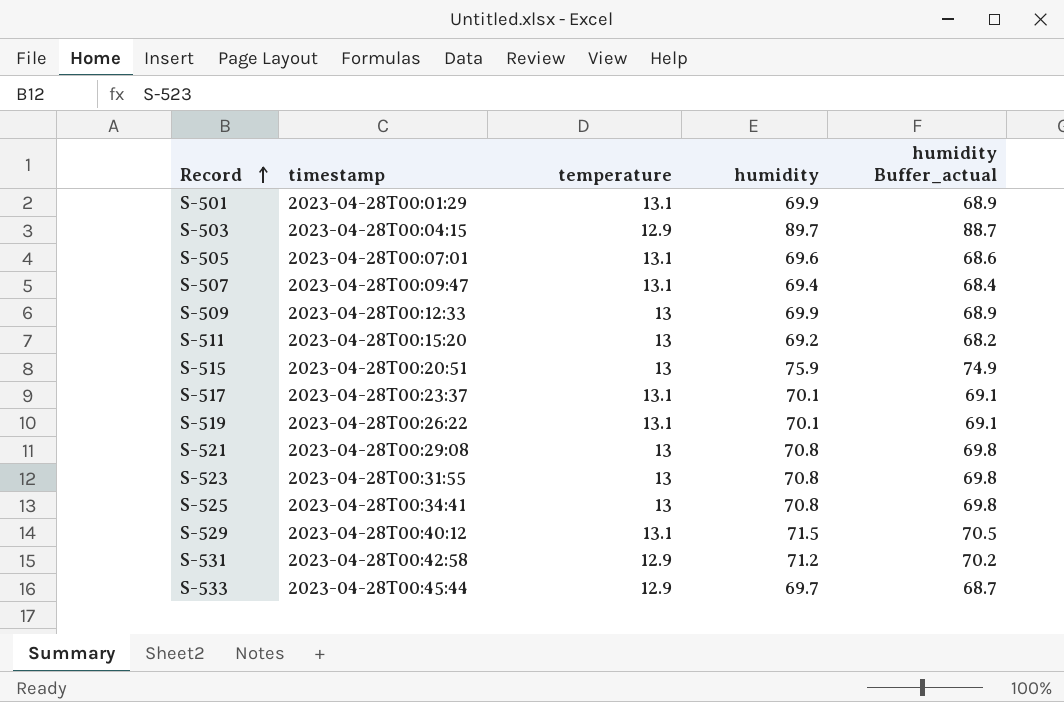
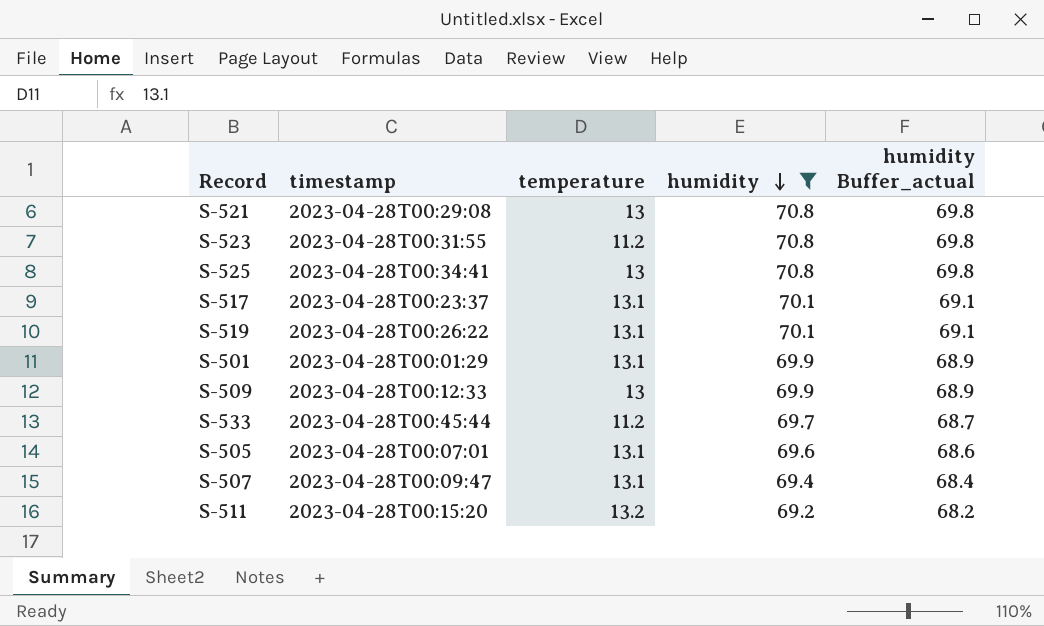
filter: none -> humidity <= 70.8
row order: Record ascending -> humidity descending
S-523 | temperature: 13 -> 11.2
S-533 | temperature: 12.9 -> 11.2
S-511 | temperature: 13 -> 13.2

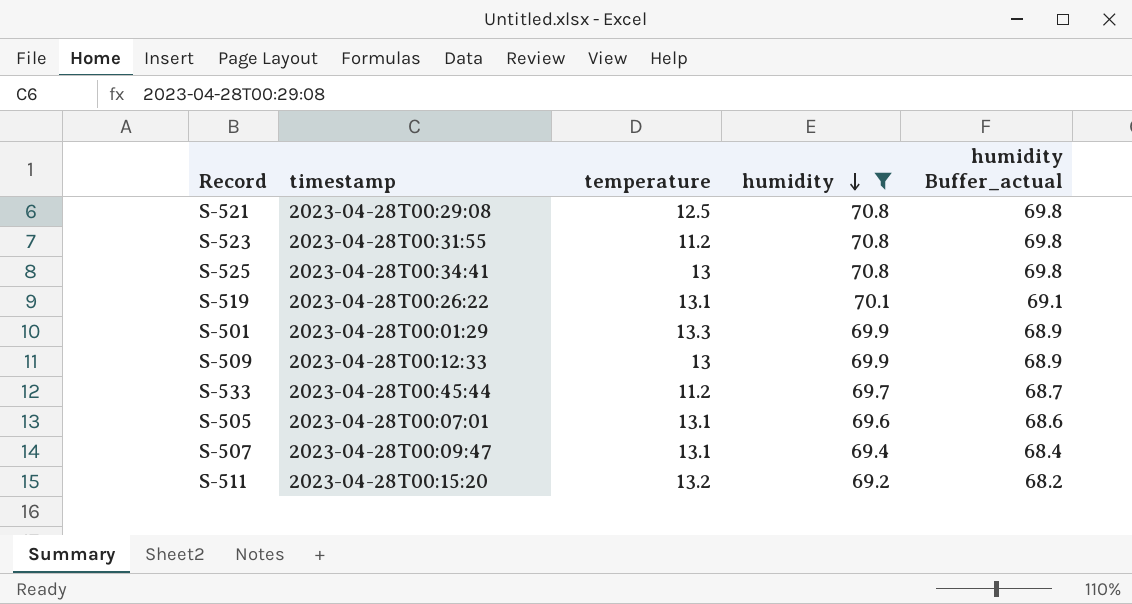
row S-517: 2023-04-28T00:23:37 | 13.1 | 70.1 | 69.1 -> none
S-521 | temperature: 13 -> 12.5
S-501 | temperature: 13.1 -> 13.3

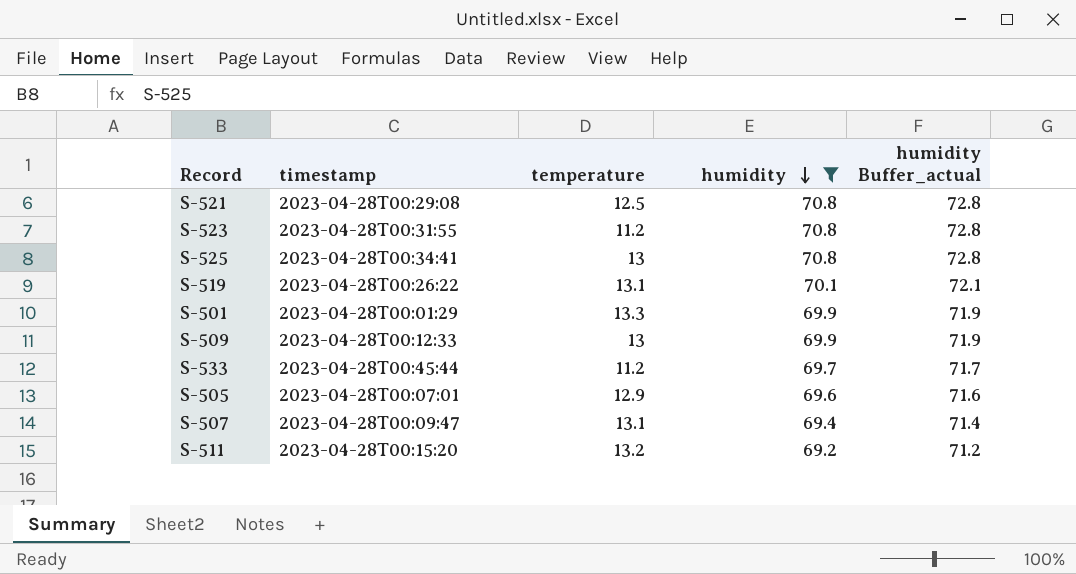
column humidity Buffer_actual | formula: [humidity] - 1 -> [humidity] + 2
S-505 | temperature: 13.1 -> 12.9

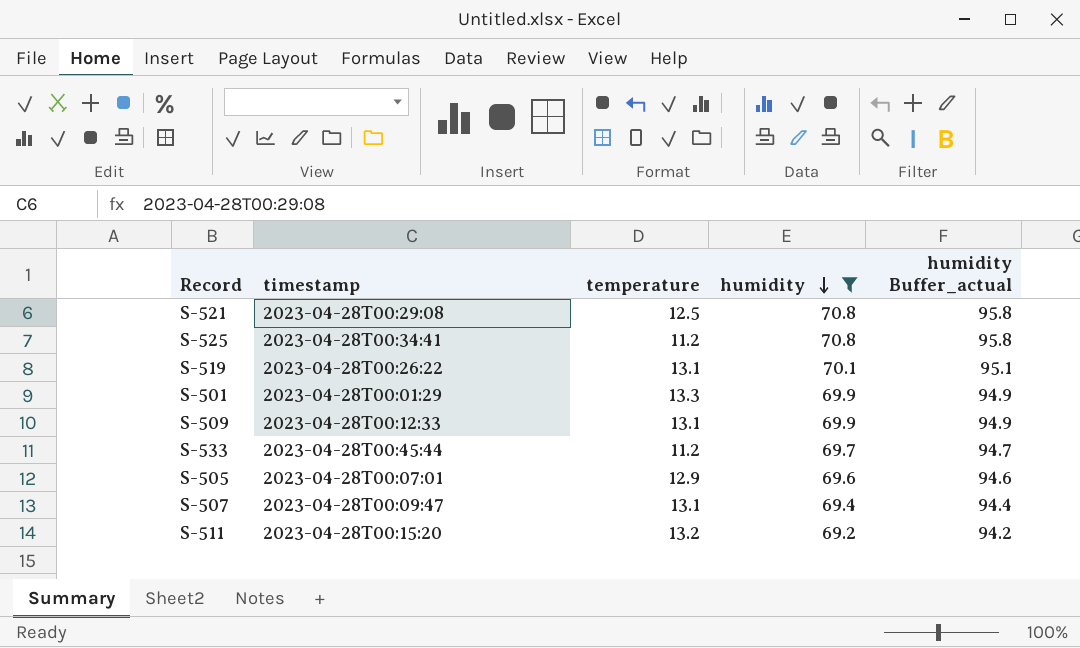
column humidity Buffer_actual | formula: [humidity] + 2 -> [humidity] + 25
row S-523: 2023-04-28T00:31:55 | 11.2 | 70.8 | 72.8 -> none
S-525 | temperature: 13 -> 11.2
S-509 | temperature: 13 -> 13.1

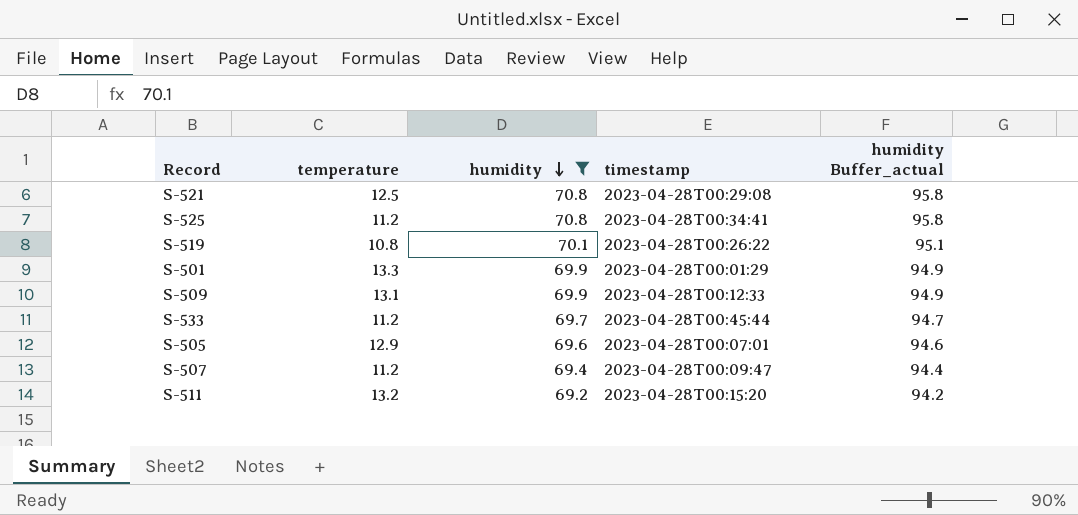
column timestamp | position: 2 -> 4
S-519 | temperature: 13.1 -> 10.8
S-507 | temperature: 13.1 -> 11.2

